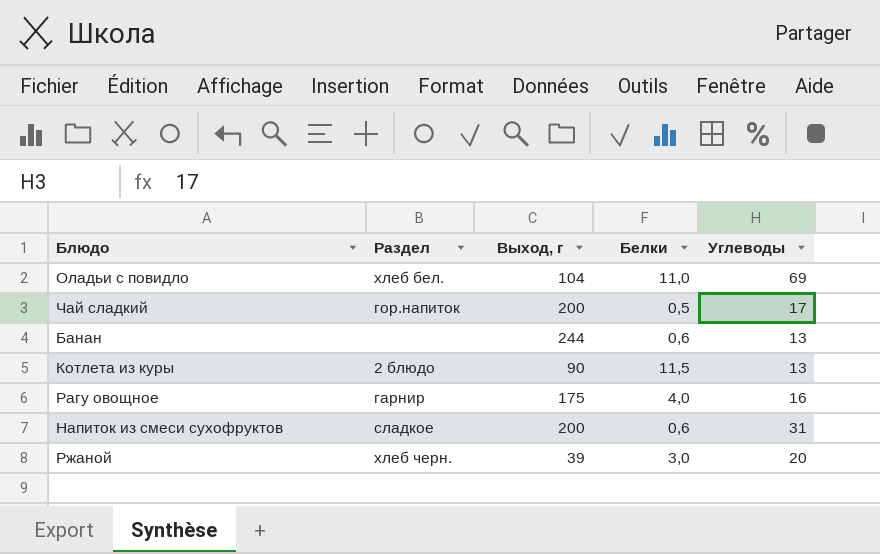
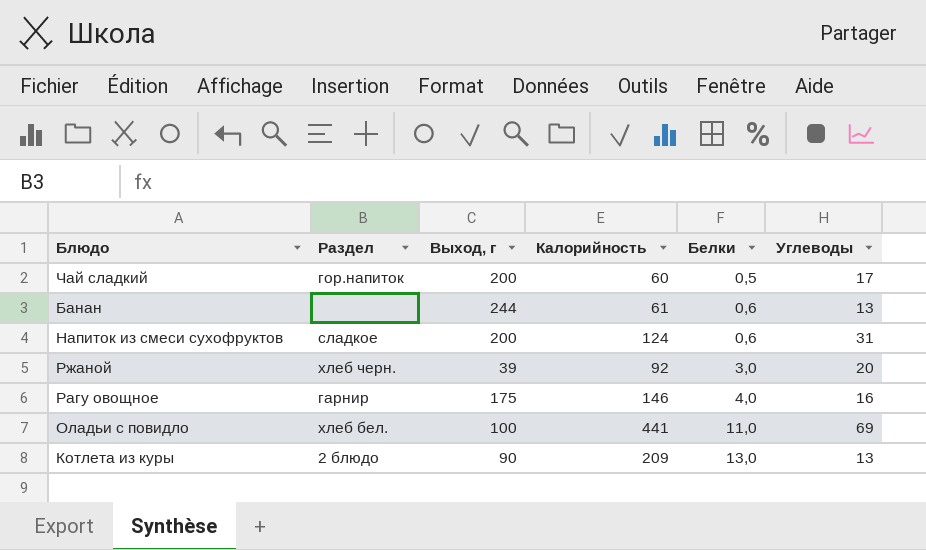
row order: none -> Белки ascending
column Калорийность | position: none -> 4
Оладьи с повидло | Выход, г: 104 -> 100
Котлета из куры | Белки: 11,5 -> 13,0

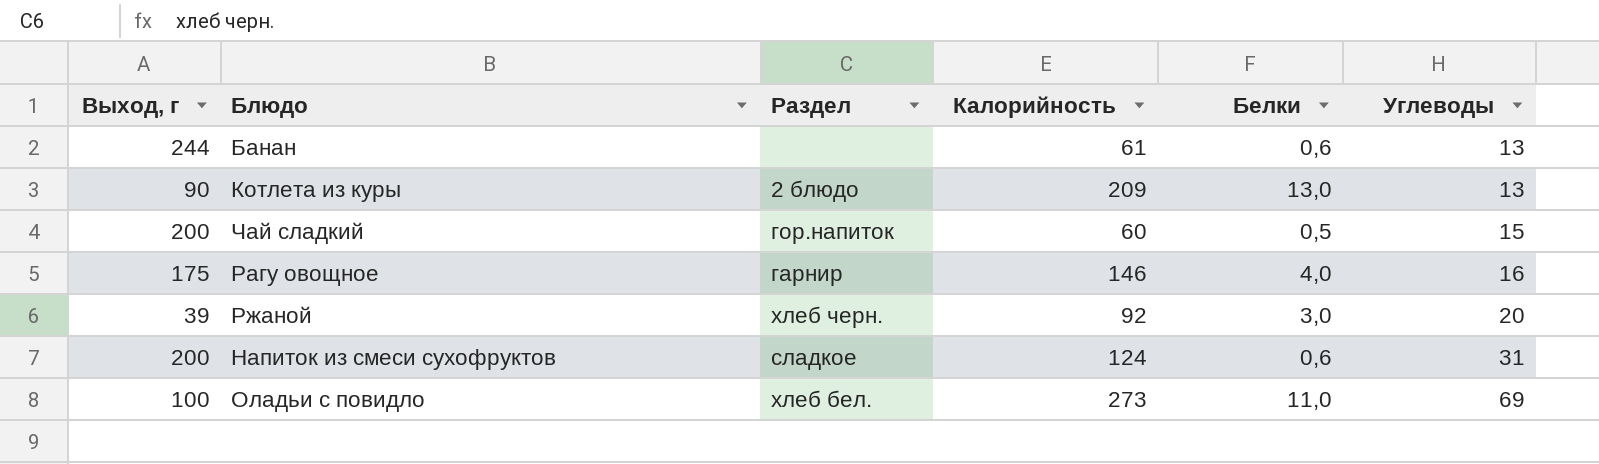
row order: Белки ascending -> Углеводы ascending
column Выход, г | position: 3 -> 1
Чай сладкий | Углеводы: 17 -> 15
Оладьи с повидло | Калорийность: 441 -> 273

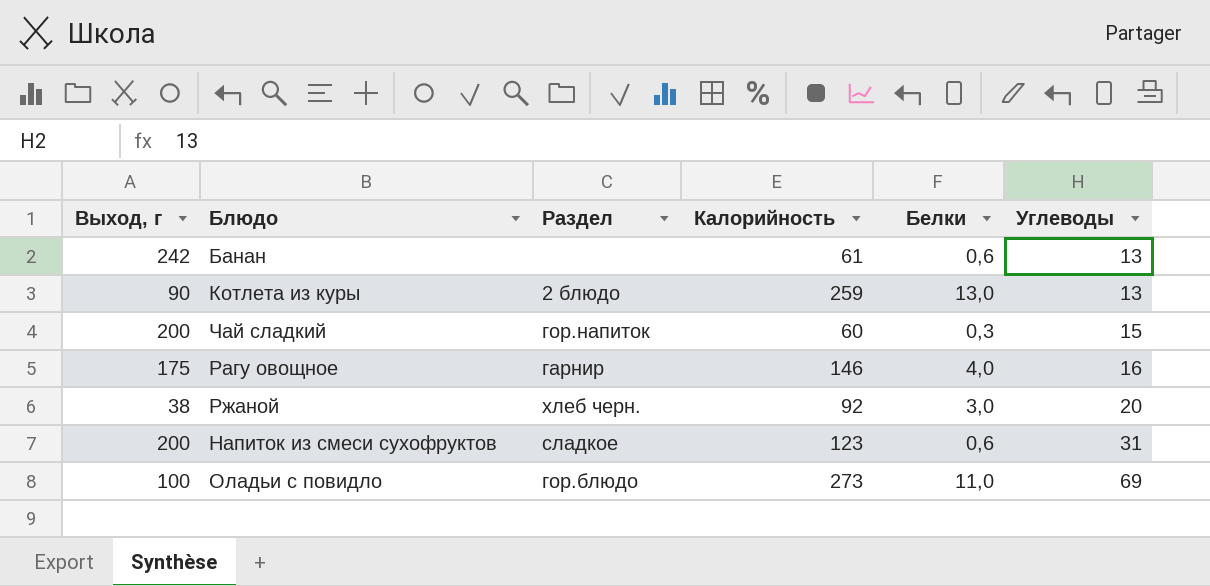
Банан | Выход, г: 244 -> 242
Котлета из куры | Калорийность: 209 -> 259
Чай сладкий | Белки: 0,5 -> 0,3
Ржаной | Выход, г: 39 -> 38
Напиток из смеси сухофруктов | Калорийность: 124 -> 123
Оладьи с повидло | Раздел: хлеб бел. -> гор.блюдо

